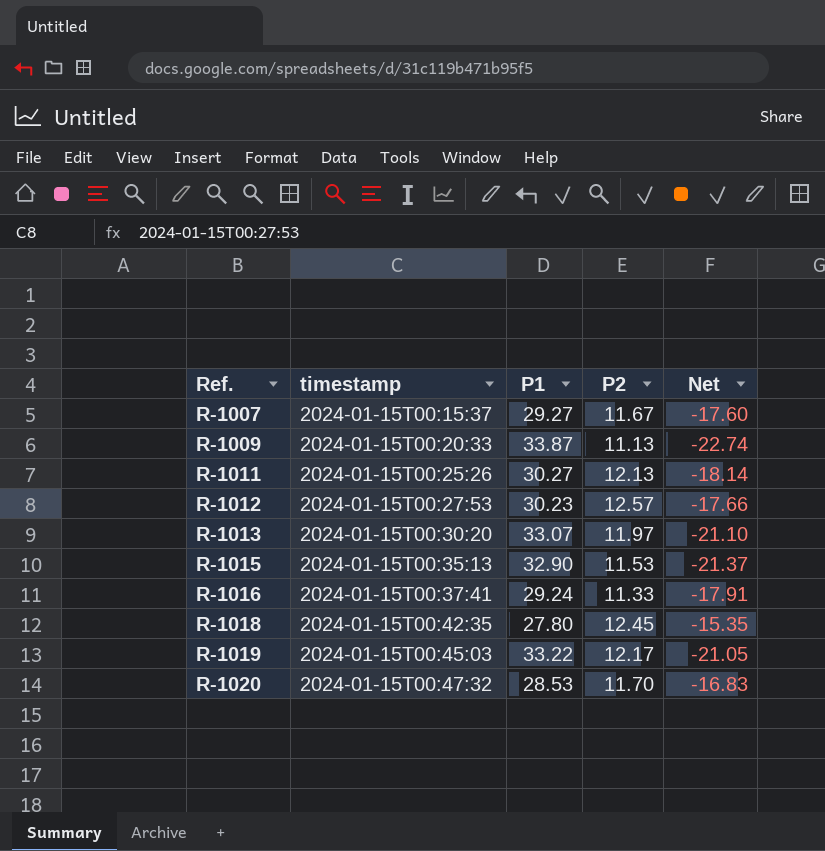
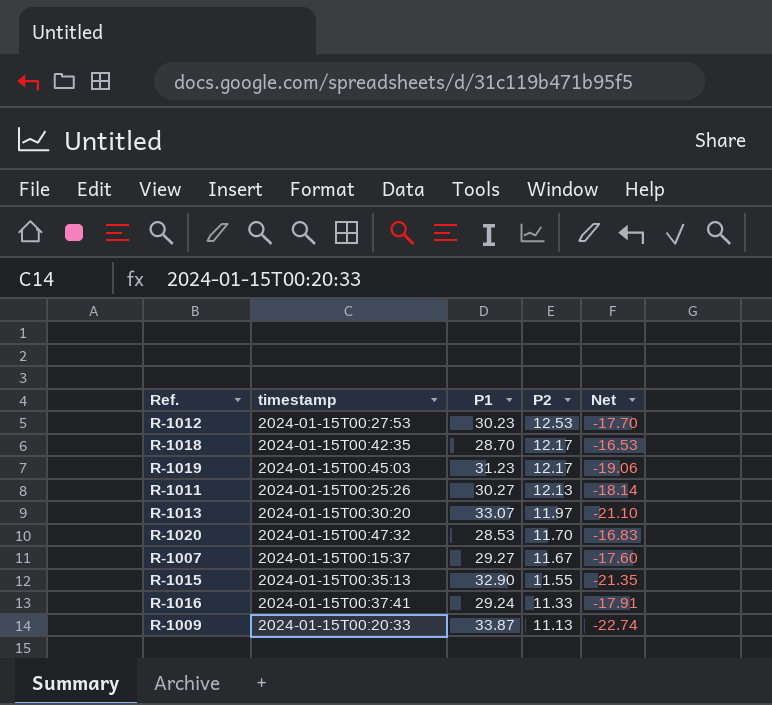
row order: Ref. ascending -> P2 descending
R-1012 | P2: 12.57 -> 12.53
R-1012 | Net: -17.66 -> -17.70
R-1018 | P1: 27.80 -> 28.70
R-1018 | P2: 12.45 -> 12.17
R-1018 | Net: -15.35 -> -16.53
R-1019 | P1: 33.22 -> 31.23
R-1019 | Net: -21.05 -> -19.06
R-1015 | P2: 11.53 -> 11.55
R-1015 | Net: -21.37 -> -21.35

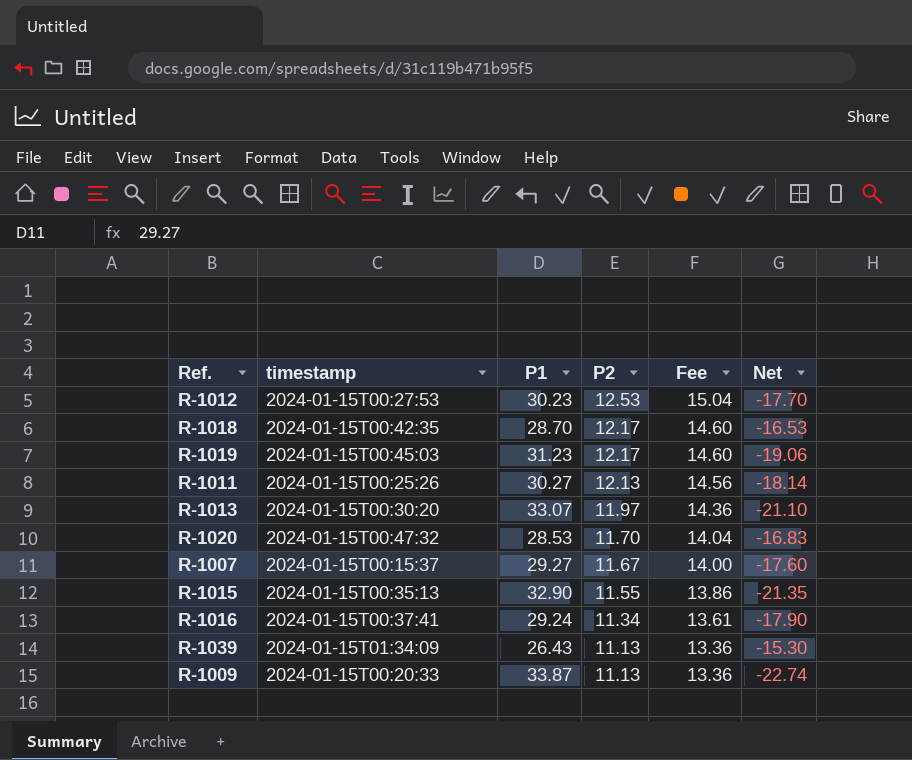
column Fee | formula: none -> [P2] * 1.2
R-1016 | P2: 11.33 -> 11.34
R-1016 | Net: -17.91 -> -17.90
row R-1039: none -> 2024-01-15T01:34:09 | 26.43 | 11.13 | 13.36 | -15.30

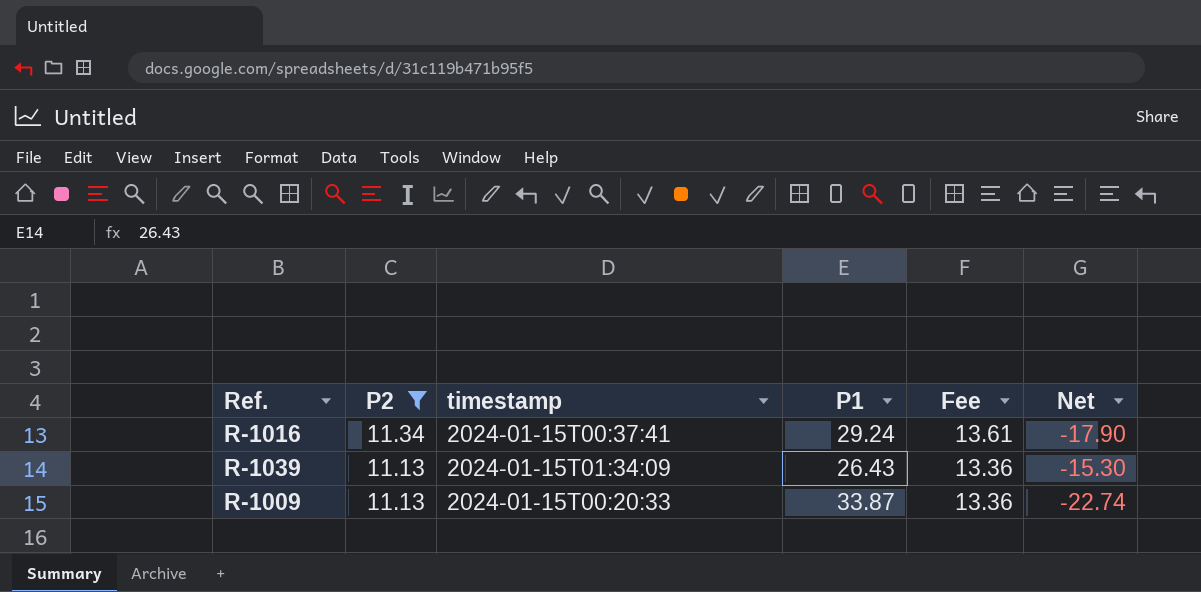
filter: none -> P2 <= 11.34
column P2 | position: 4 -> 2

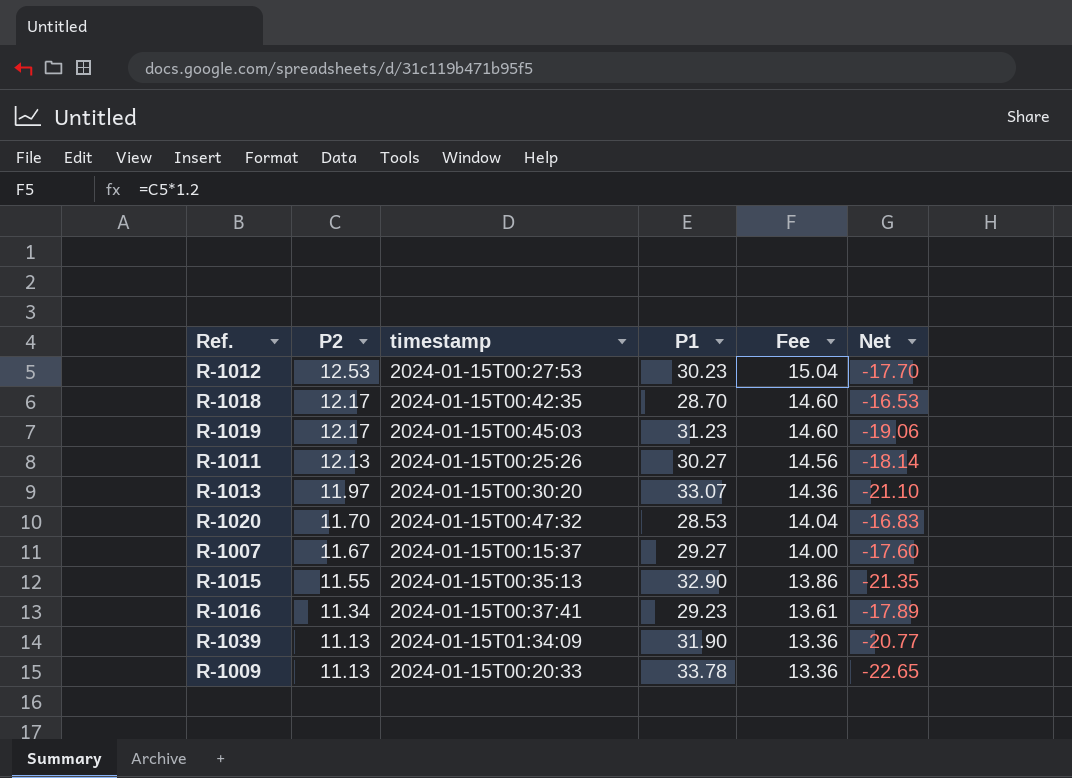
filter: P2 <= 11.34 -> none
R-1016 | P1: 29.24 -> 29.23
R-1016 | Net: -17.90 -> -17.89
R-1039 | P1: 26.43 -> 31.90
R-1039 | Net: -15.30 -> -20.77
R-1009 | P1: 33.87 -> 33.78
R-1009 | Net: -22.74 -> -22.65

